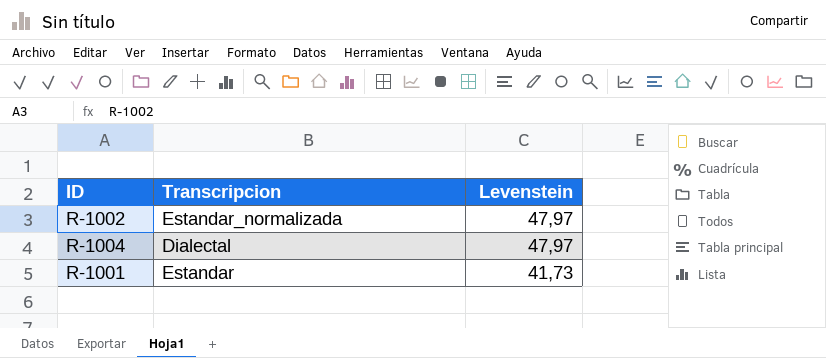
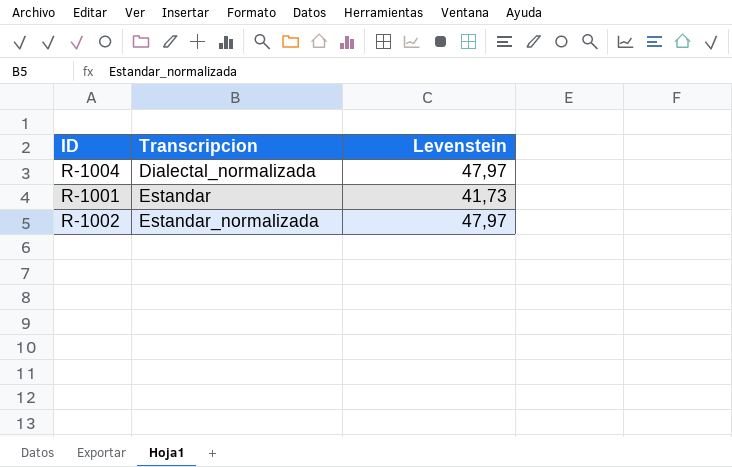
row order: Levenstein descending -> Transcripcion ascending
R-1004 | Transcripcion: Dialectal -> Dialectal_normalizada

